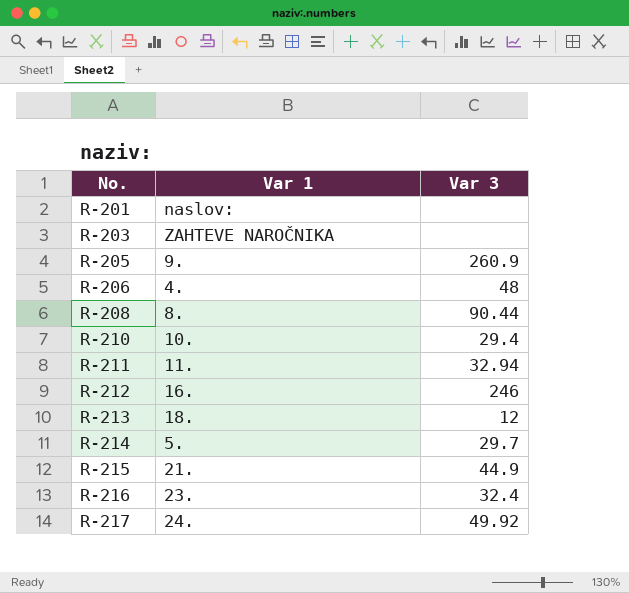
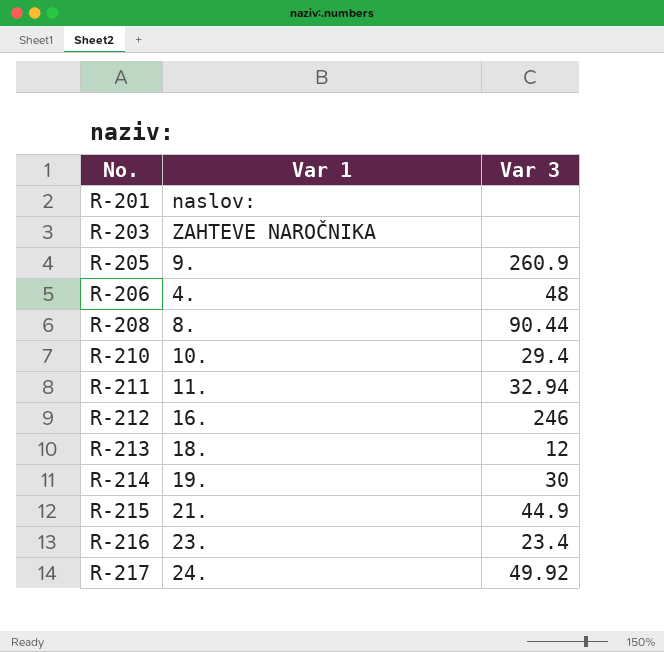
R-214 | Var 1: 5. -> 19.
R-214 | Var 3: 29.7 -> 30
R-216 | Var 3: 32.4 -> 23.4

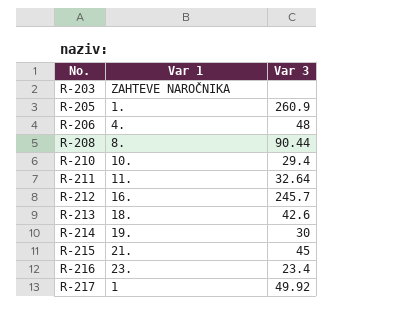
row R-201: naslov: | none -> none
R-205 | Var 1: 9. -> 1.
R-211 | Var 3: 32.94 -> 32.64
R-212 | Var 3: 246 -> 245.7
R-213 | Var 3: 12 -> 42.6
R-215 | Var 3: 44.9 -> 45
R-217 | Var 1: 24. -> 1

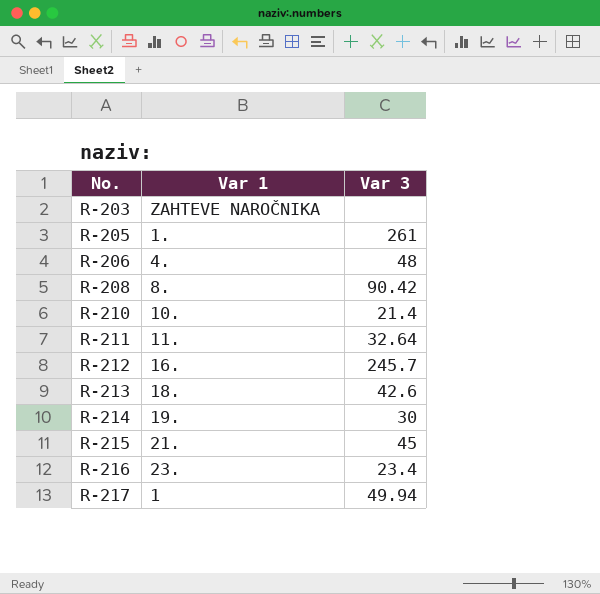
R-205 | Var 3: 260.9 -> 261
R-208 | Var 3: 90.44 -> 90.42
R-210 | Var 3: 29.4 -> 21.4
R-217 | Var 3: 49.92 -> 49.94

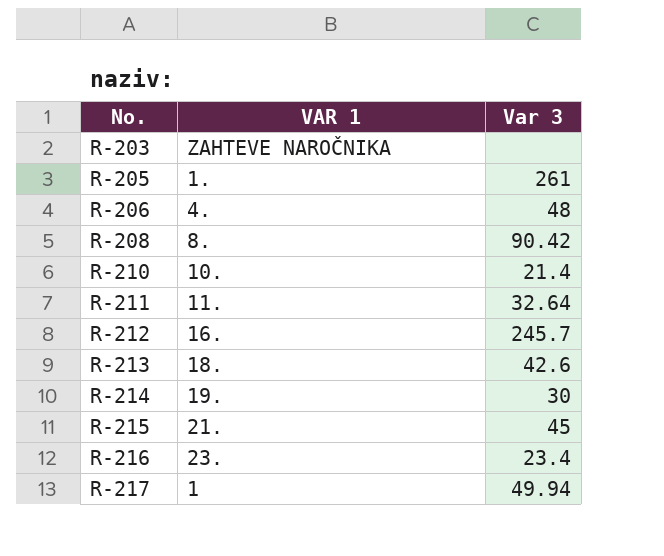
column name: Var 1 -> VAR 1

